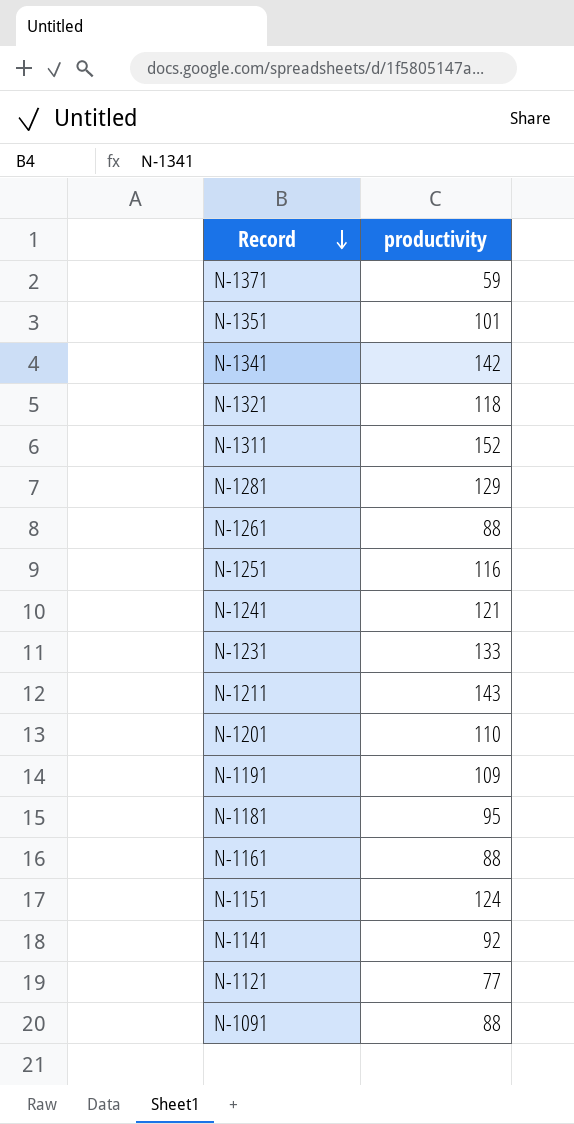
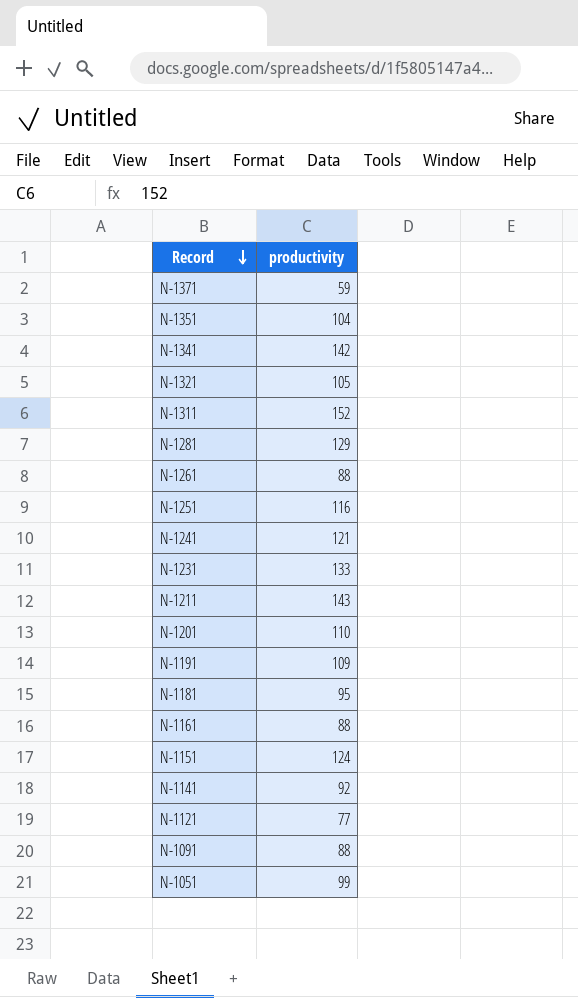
N-1351 | productivity: 101 -> 104
N-1321 | productivity: 118 -> 105
row N-1051: none -> 99

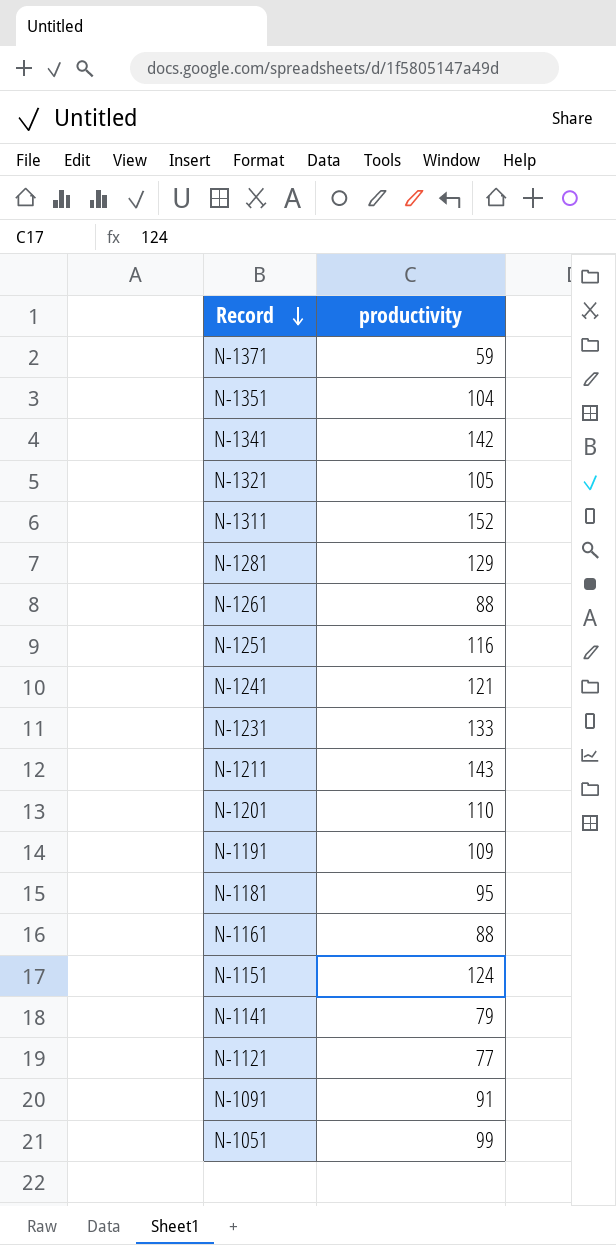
N-1141 | productivity: 92 -> 79
N-1091 | productivity: 88 -> 91

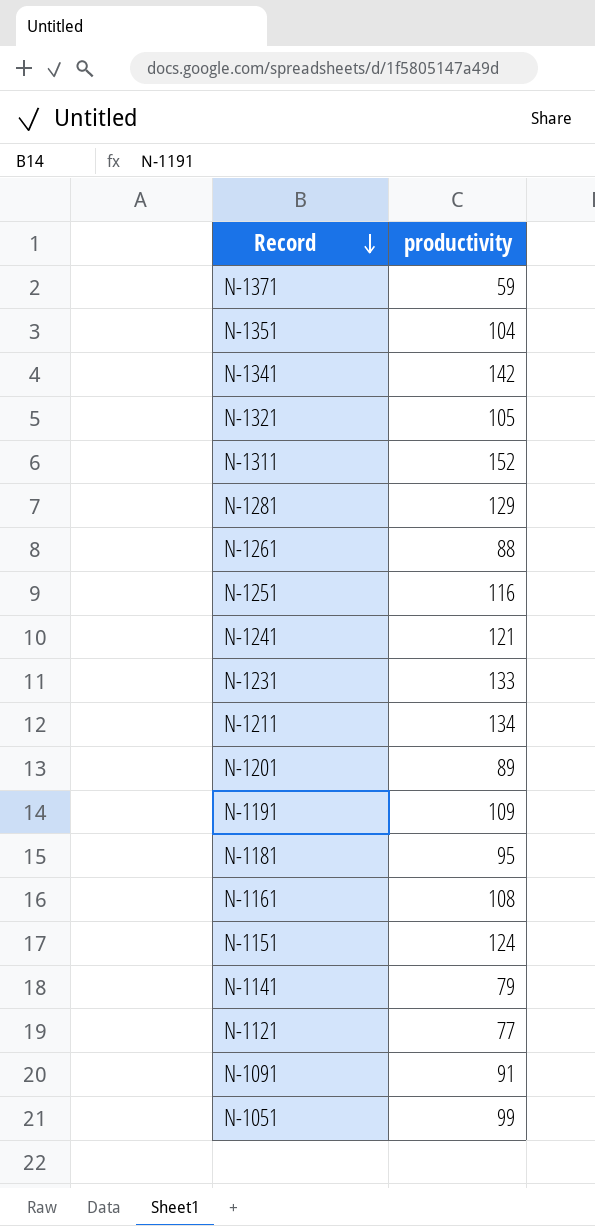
N-1211 | productivity: 143 -> 134
N-1201 | productivity: 110 -> 89
N-1161 | productivity: 88 -> 108

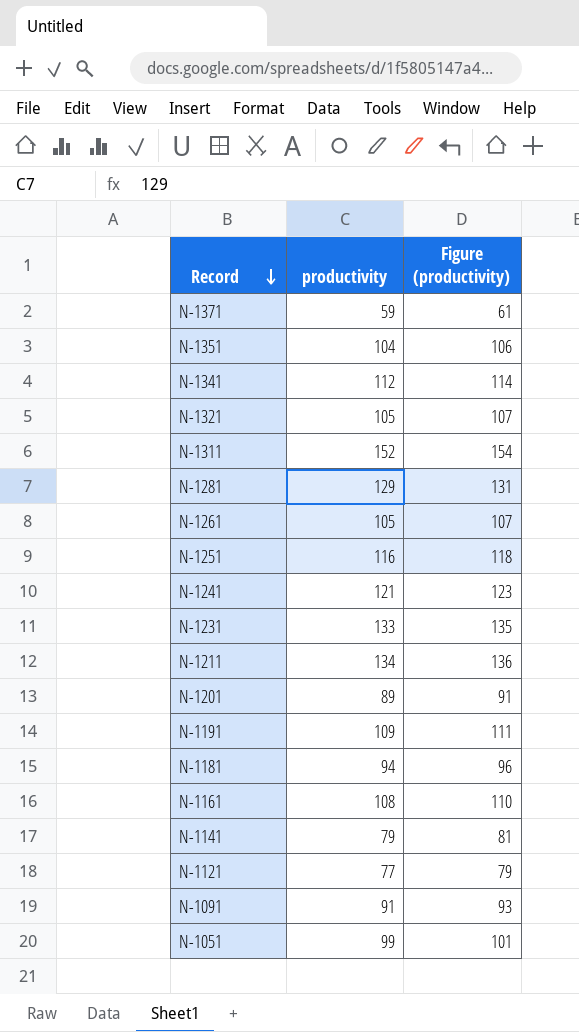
column Figure (productivity) | formula: none -> [productivity] + 2
row N-1151: 124 -> none
N-1341 | productivity: 142 -> 112
N-1261 | productivity: 88 -> 105
N-1181 | productivity: 95 -> 94

